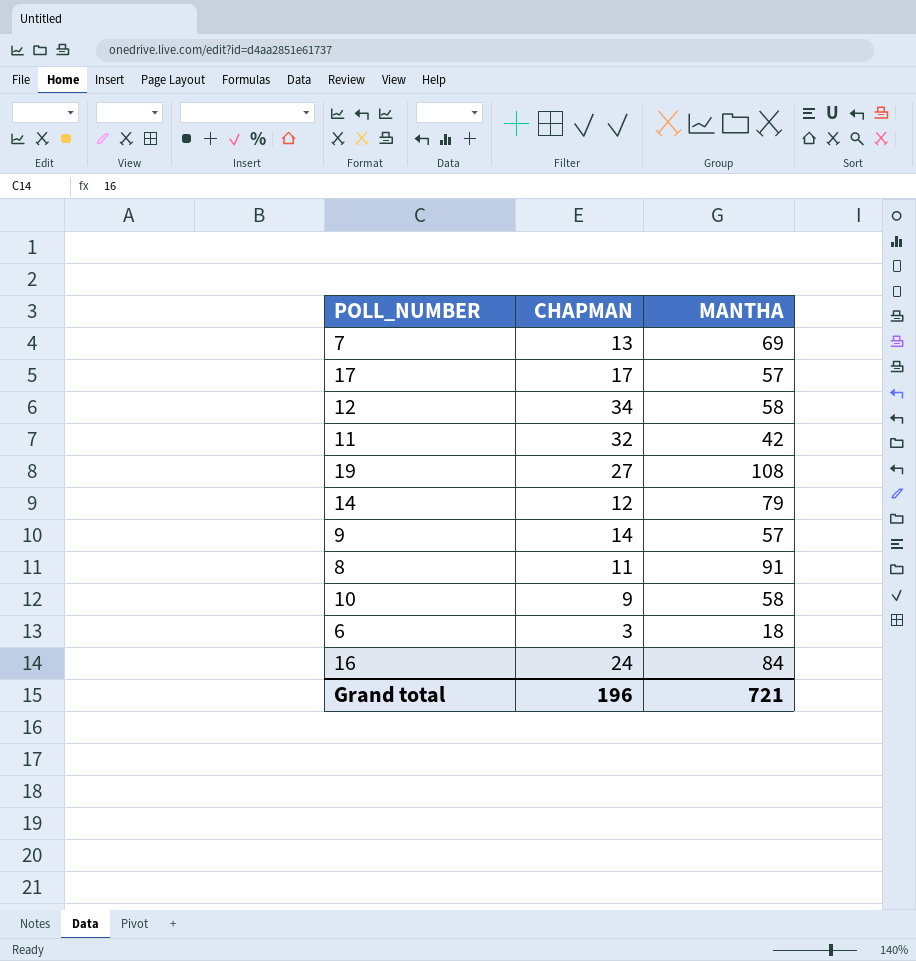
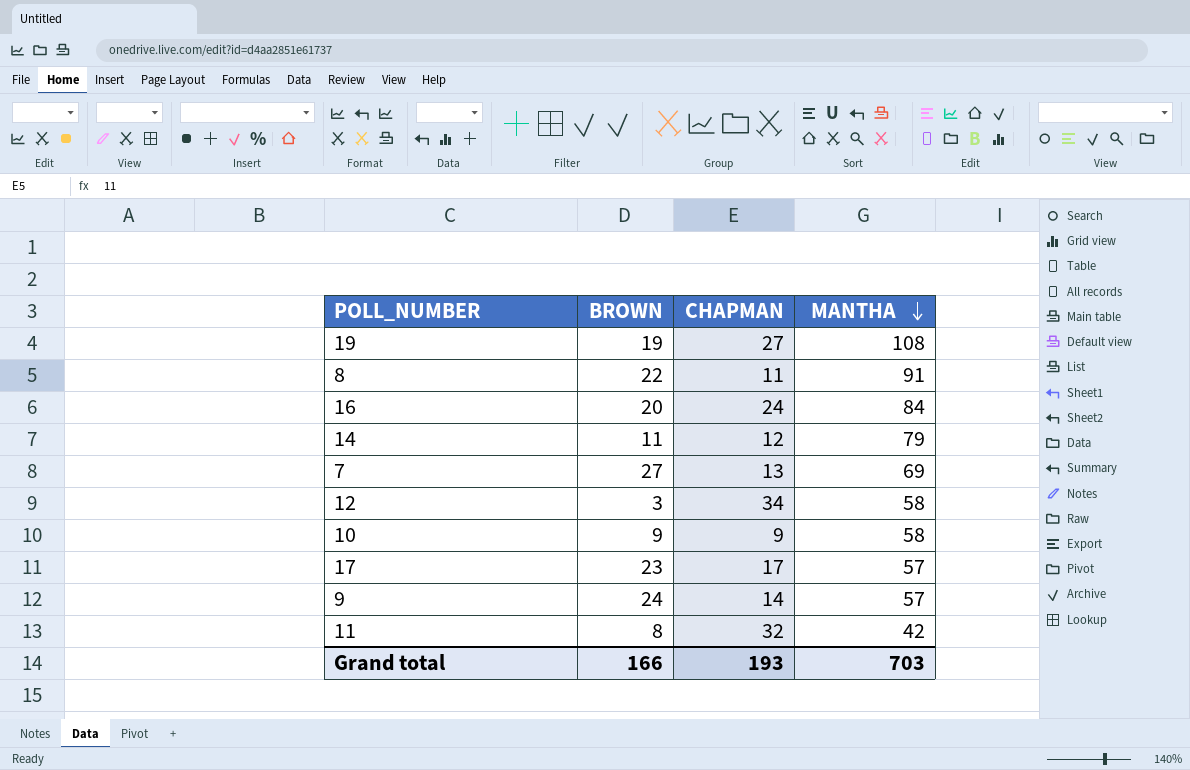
row order: none -> MANTHA descending
column BROWN | position: none -> 2
row 6: 3 | 18 -> none
Grand total | CHAPMAN: 196 -> 193
Grand total | MANTHA: 721 -> 703

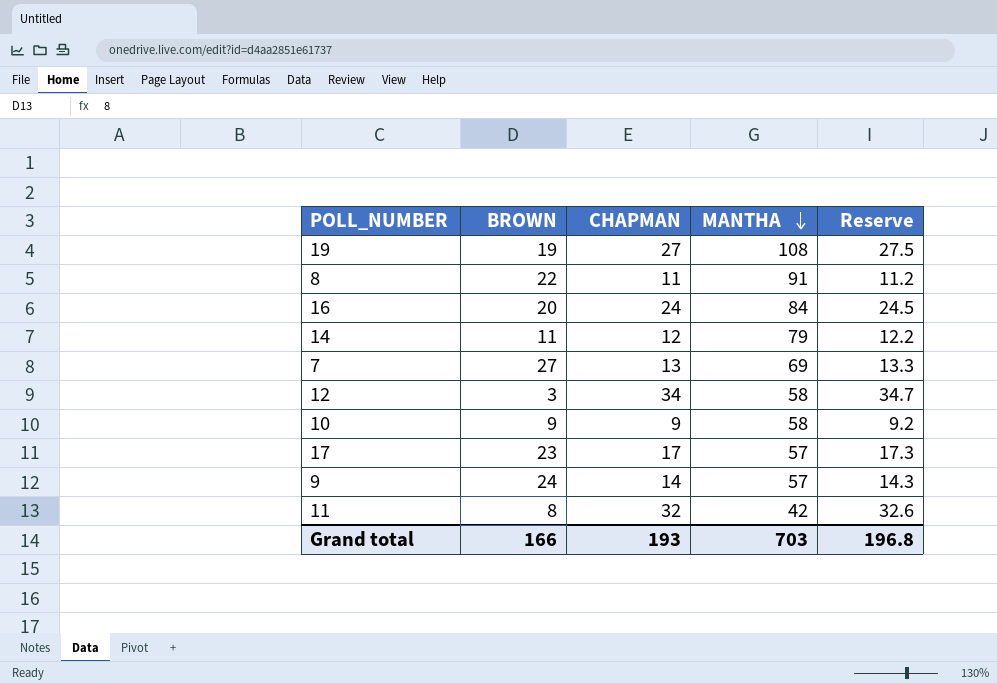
column Reserve | formula: none -> [CHAPMAN] * 1.02

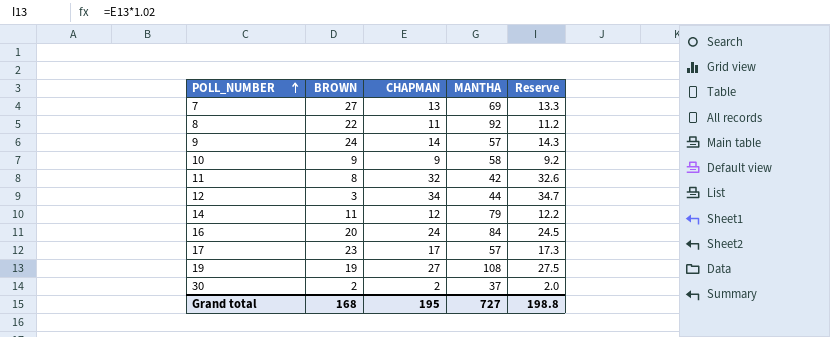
row order: MANTHA descending -> POLL_NUMBER ascending
8 | MANTHA: 91 -> 92
12 | MANTHA: 58 -> 44
row 30: none -> 2 | 2 | 37 | 2.0
Grand total | BROWN: 166 -> 168
Grand total | CHAPMAN: 193 -> 195
Grand total | MANTHA: 703 -> 727
Grand total | Reserve: 196.8 -> 198.8

